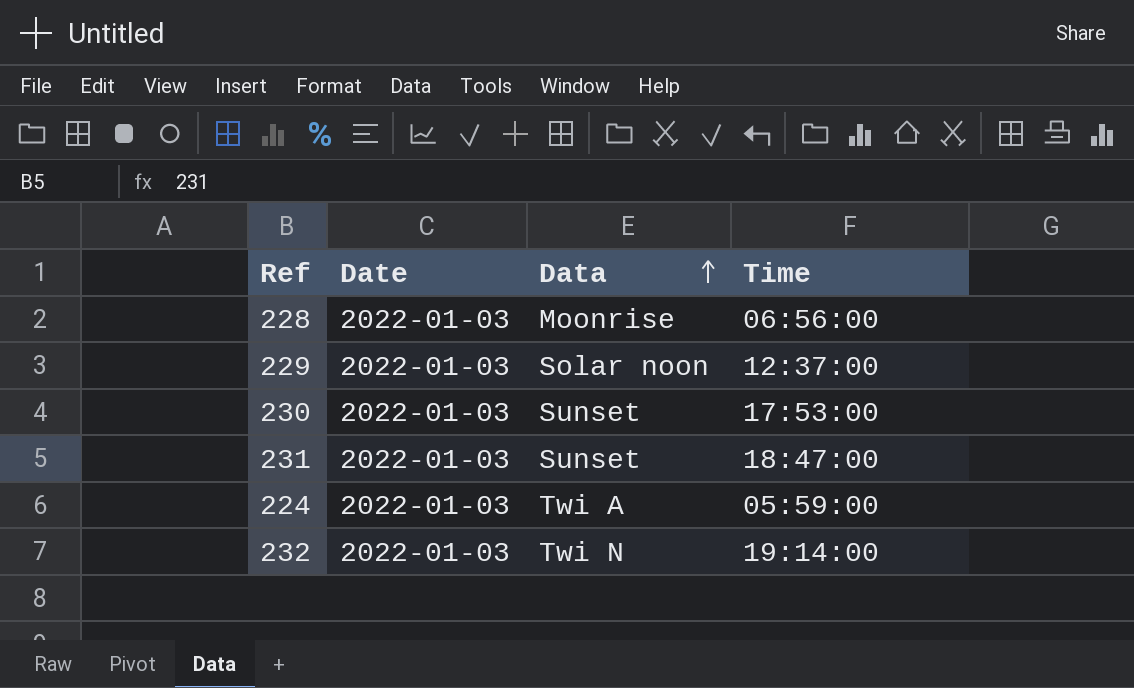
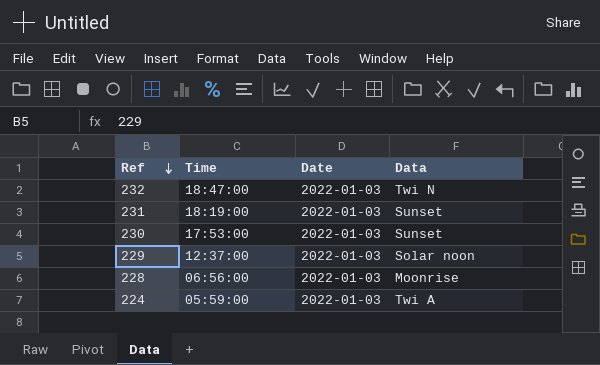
row order: Data ascending -> Ref descending
column Time | position: 4 -> 2
232 | Time: 19:14:00 -> 18:47:00
231 | Time: 18:47:00 -> 18:19:00

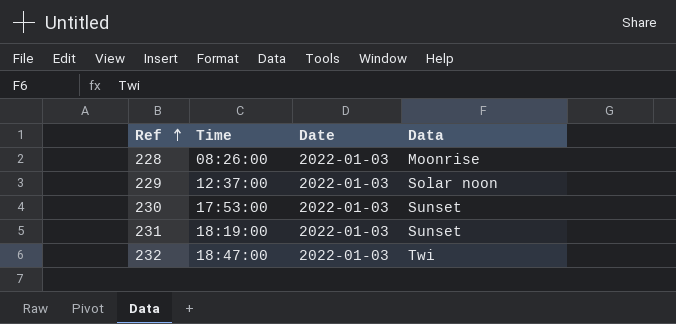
row order: Ref descending -> Ref ascending
row 224: 05:59:00 | 2022-01-03 | Twi A -> none
228 | Time: 06:56:00 -> 08:26:00
232 | Data: Twi N -> Twi

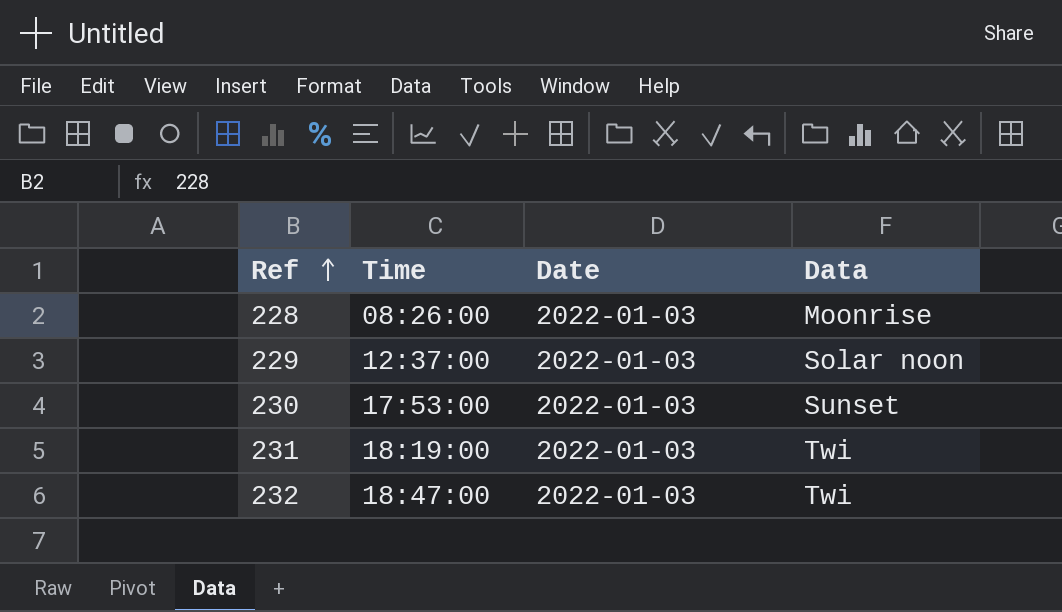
231 | Data: Sunset -> Twi

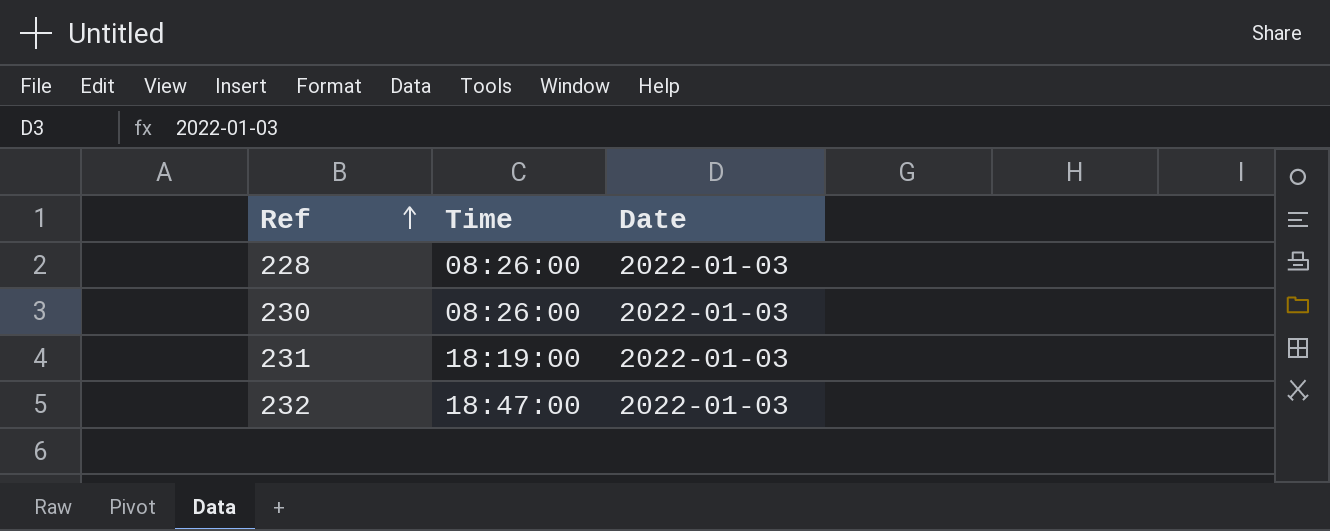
column Data | position: 4 -> none
row 229: 12:37:00 | 2022-01-03 | Solar noon -> none
230 | Time: 17:53:00 -> 08:26:00

